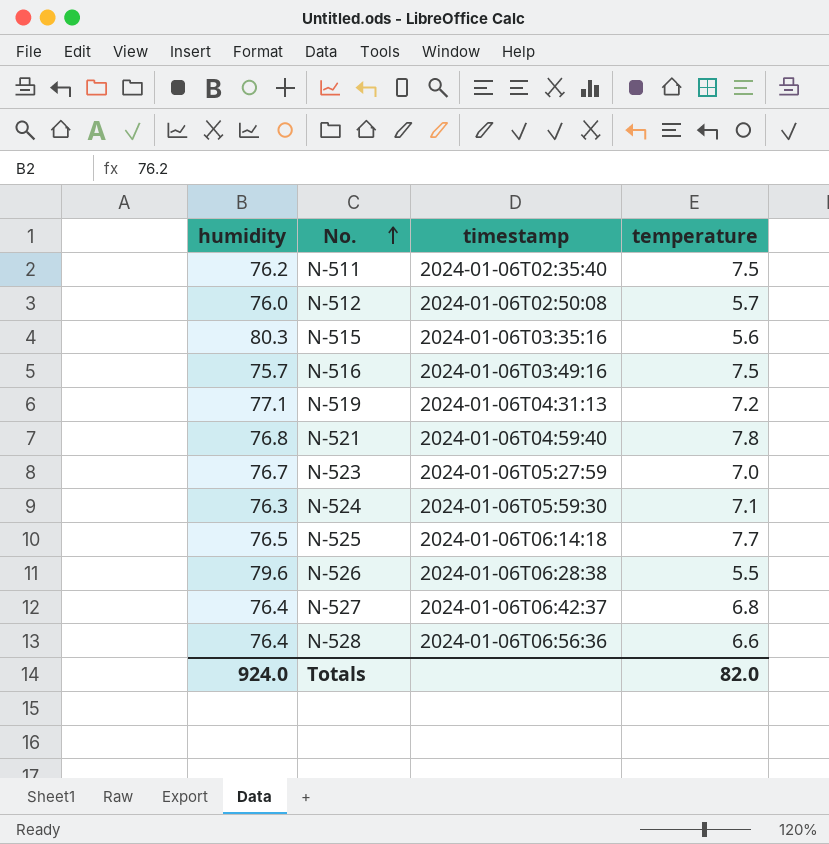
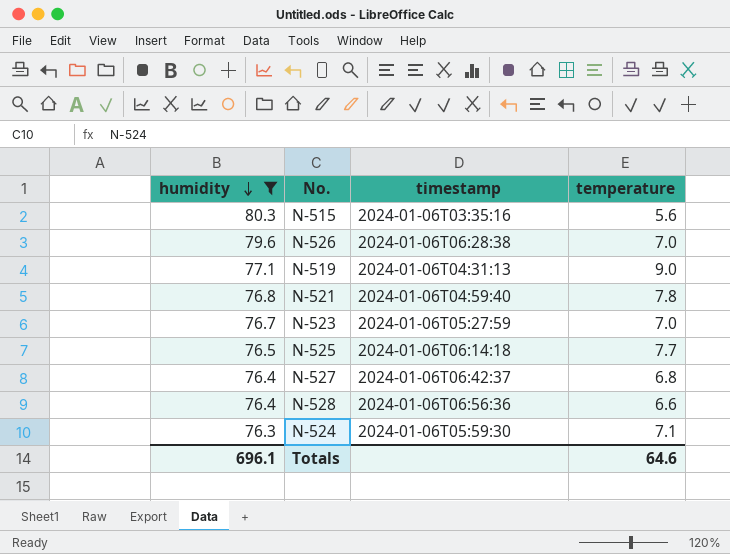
filter: none -> humidity >= 76.3
row order: No. ascending -> humidity descending
N-526 | temperature: 5.5 -> 7.0
N-519 | temperature: 7.2 -> 9.0
Totals | humidity: 924.0 -> 696.1
Totals | temperature: 82.0 -> 64.6

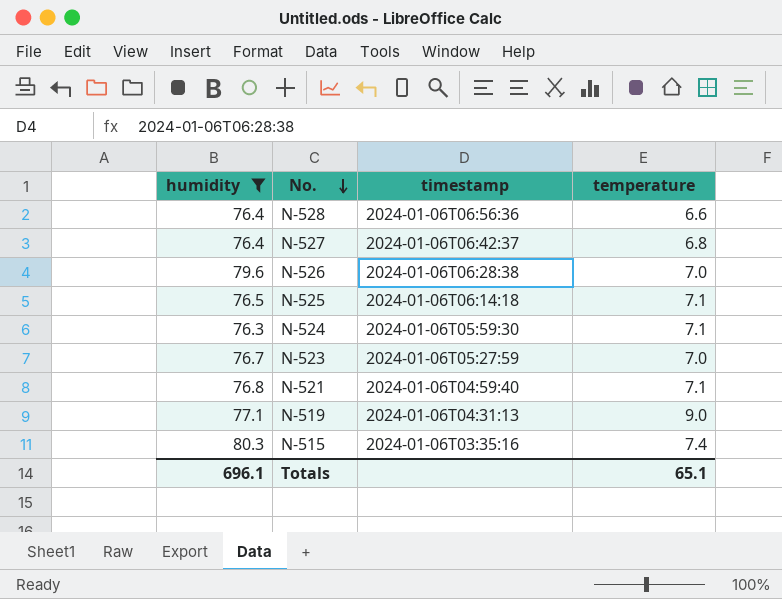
row order: humidity descending -> No. descending
N-525 | temperature: 7.7 -> 7.1
N-521 | temperature: 7.8 -> 7.1
N-515 | temperature: 5.6 -> 7.4
Totals | temperature: 64.6 -> 65.1

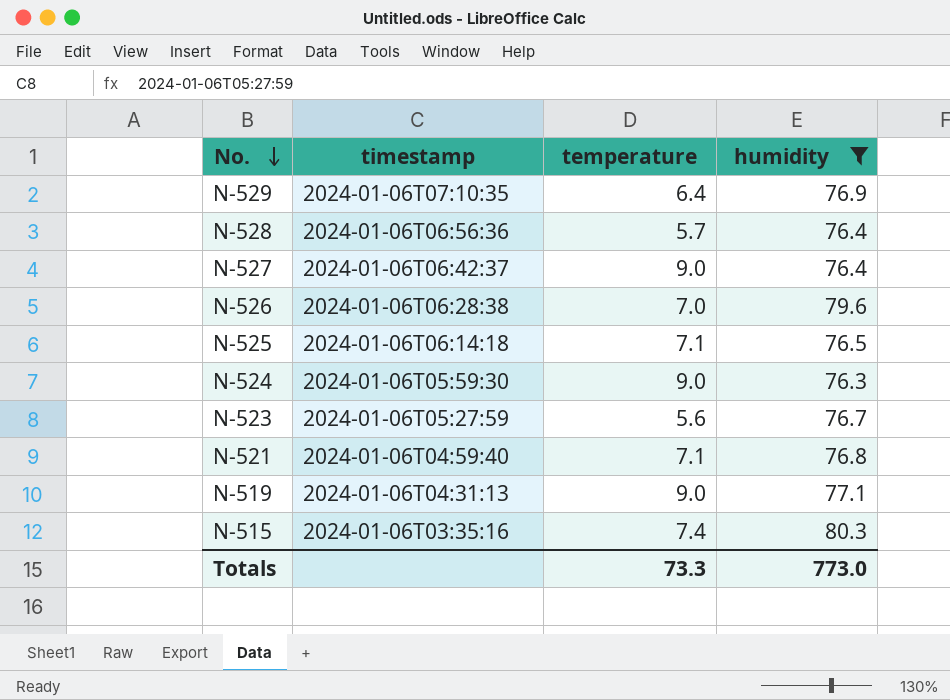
column humidity | position: 1 -> 4
row N-529: none -> 2024-01-06T07:10:35 | 6.4 | 76.9
N-528 | temperature: 6.6 -> 5.7
N-527 | temperature: 6.8 -> 9.0
N-524 | temperature: 7.1 -> 9.0
N-523 | temperature: 7.0 -> 5.6
Totals | temperature: 65.1 -> 73.3
Totals | humidity: 696.1 -> 773.0

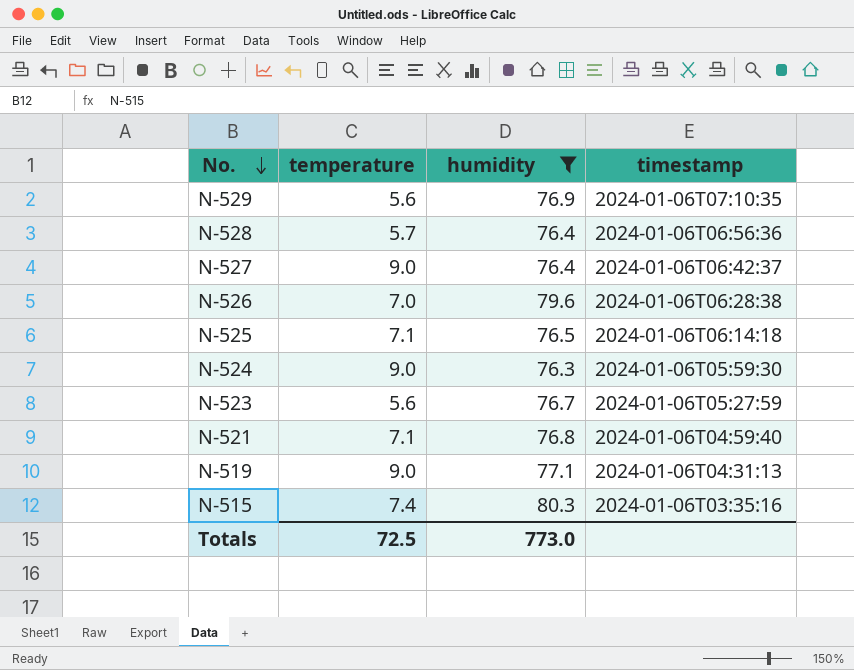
column timestamp | position: 2 -> 4
N-529 | temperature: 6.4 -> 5.6
Totals | temperature: 73.3 -> 72.5

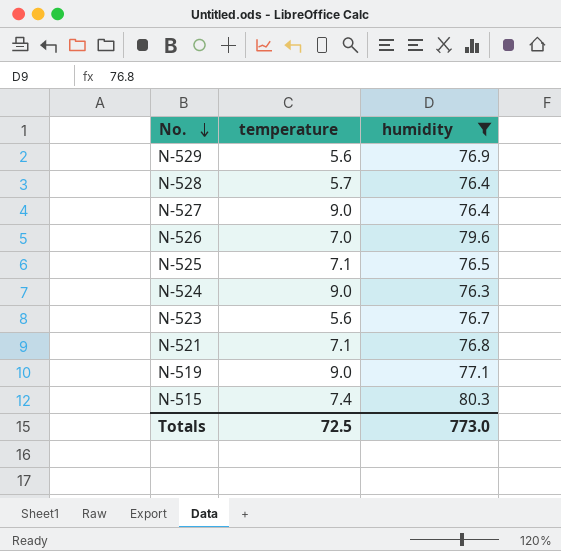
column timestamp | position: 4 -> none

